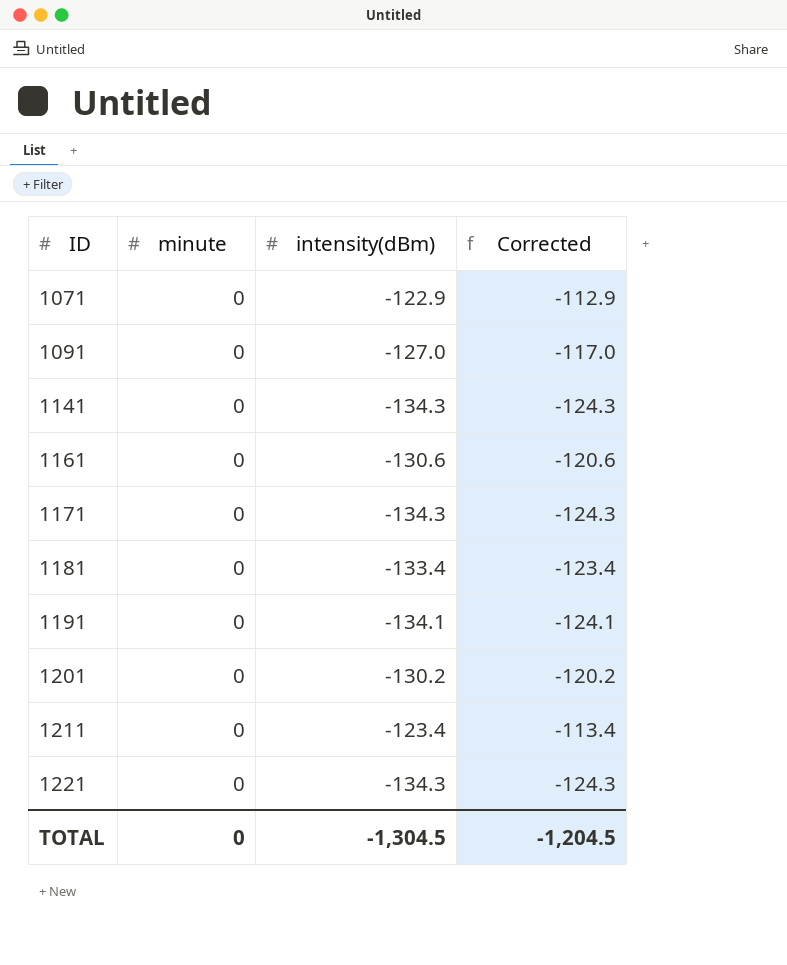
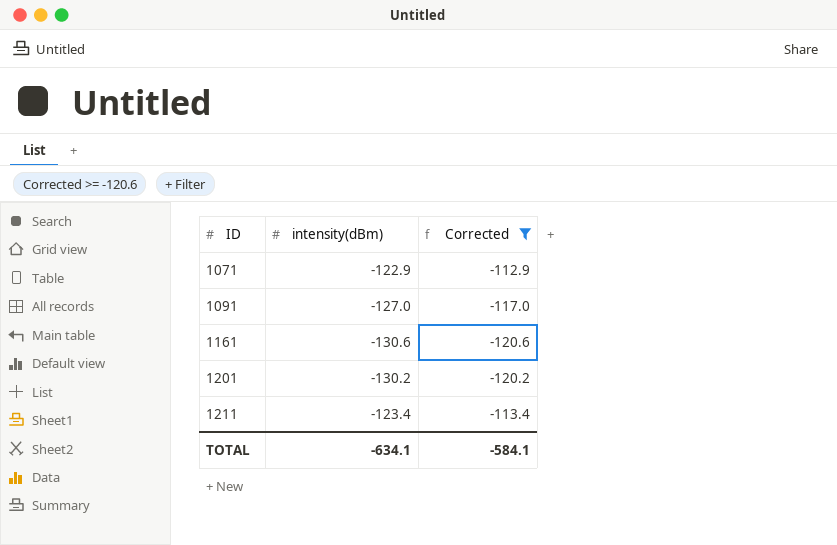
filter: none -> Corrected >= -120.6
column minute | position: 2 -> none
TOTAL | intensity(dBm): -1,304.5 -> -634.1
TOTAL | Corrected: -1,204.5 -> -584.1

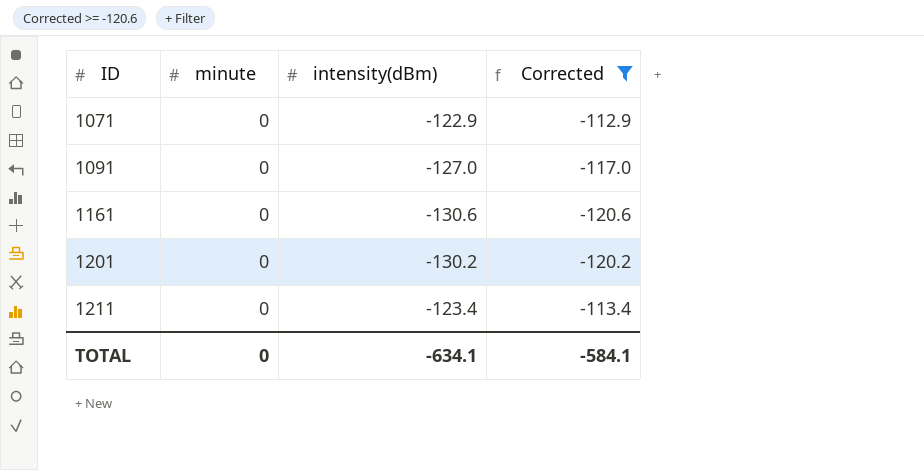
column minute | position: none -> 2

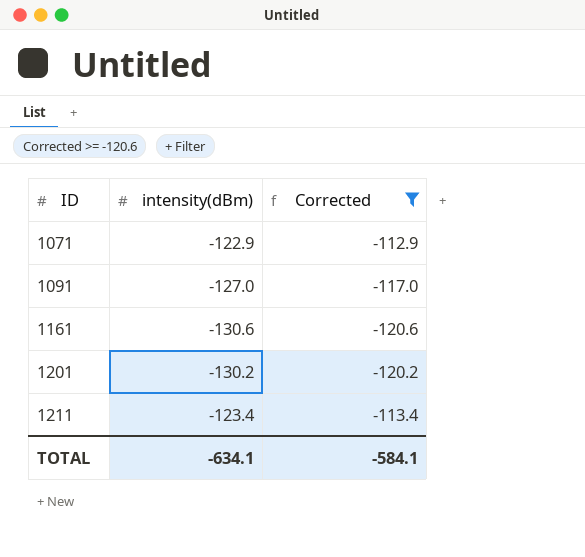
column minute | position: 2 -> none

